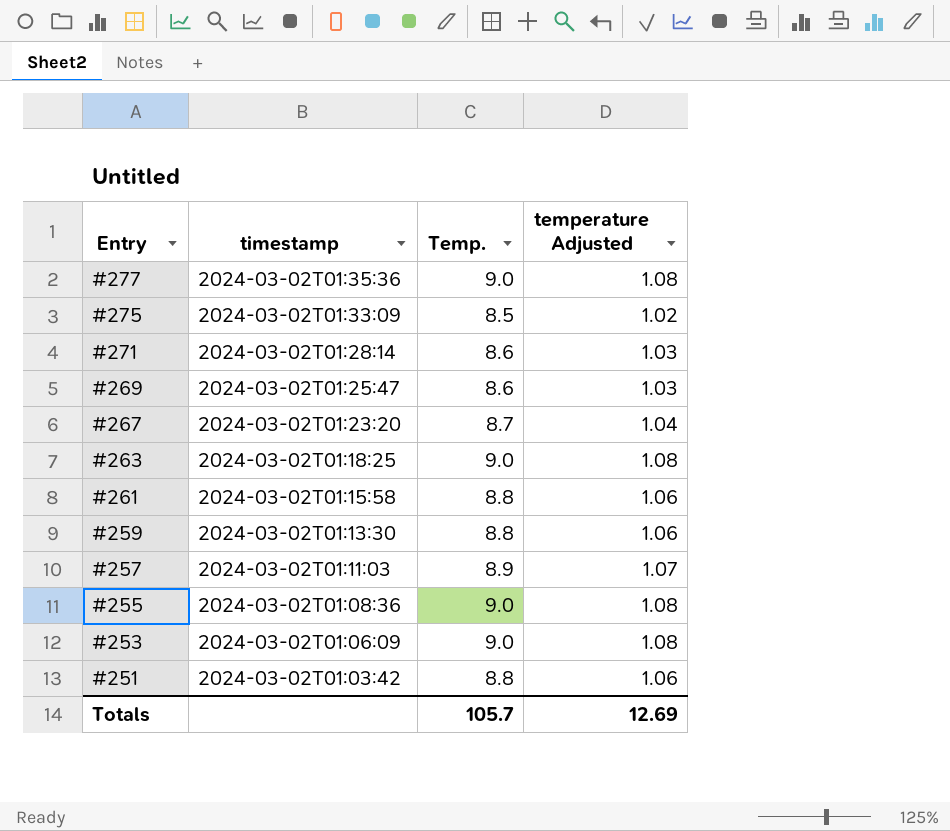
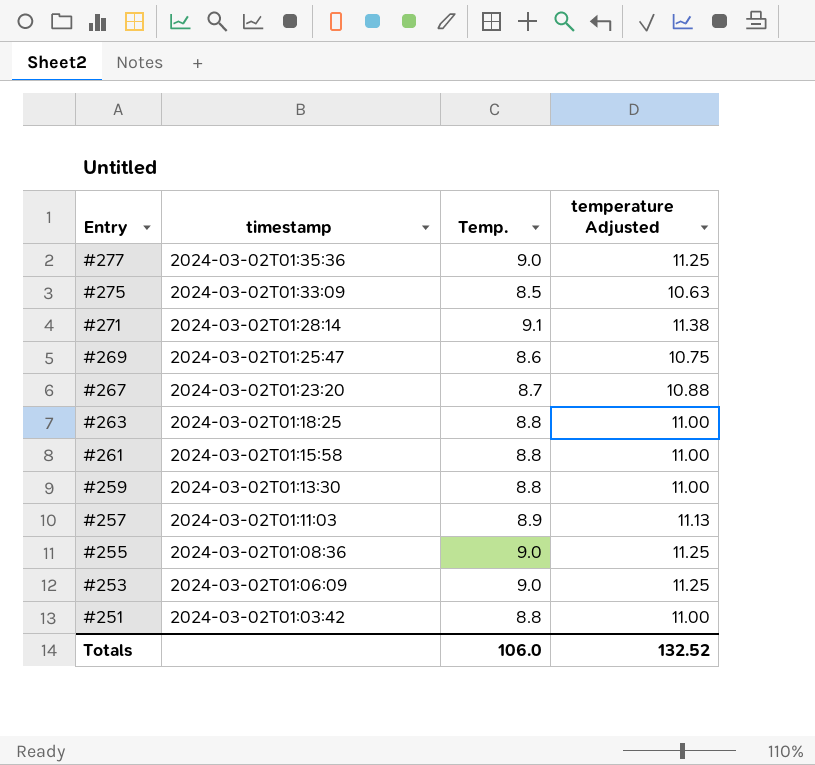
column temperature Adjusted | formula: [Temp.] * 0.12 -> [Temp.] * 1.25
#271 | Temp.: 8.6 -> 9.1
#263 | Temp.: 9.0 -> 8.8
Totals | Temp.: 105.7 -> 106.0
Totals | temperature Adjusted: 12.69 -> 132.52

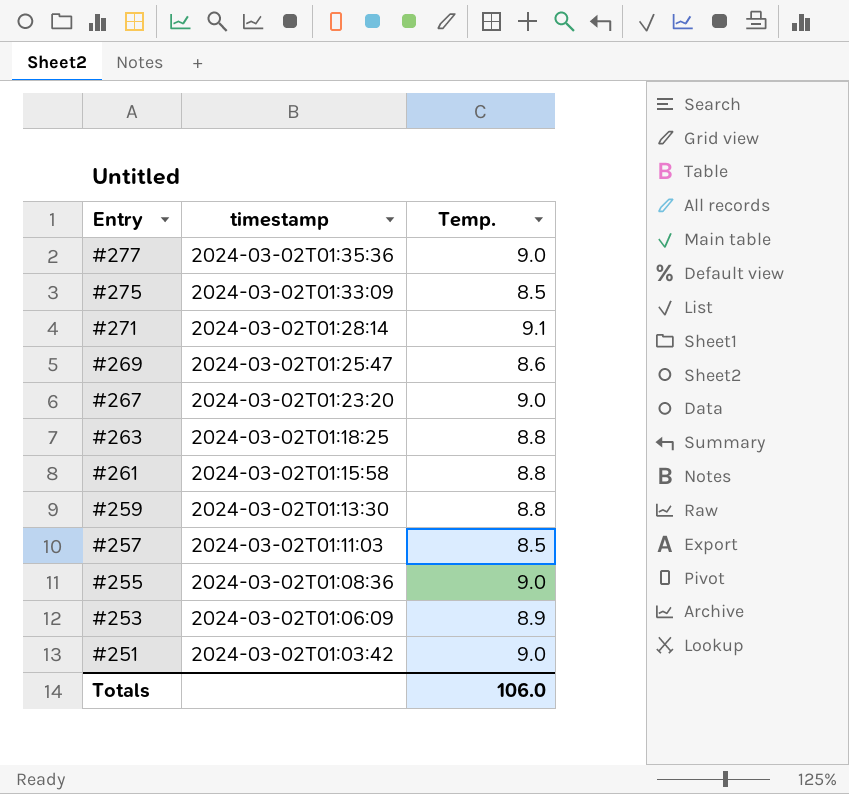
column temperature Adjusted | formula: [Temp.] * 1.25 -> none
#267 | Temp.: 8.7 -> 9.0
#257 | Temp.: 8.9 -> 8.5
#253 | Temp.: 9.0 -> 8.9
#251 | Temp.: 8.8 -> 9.0

